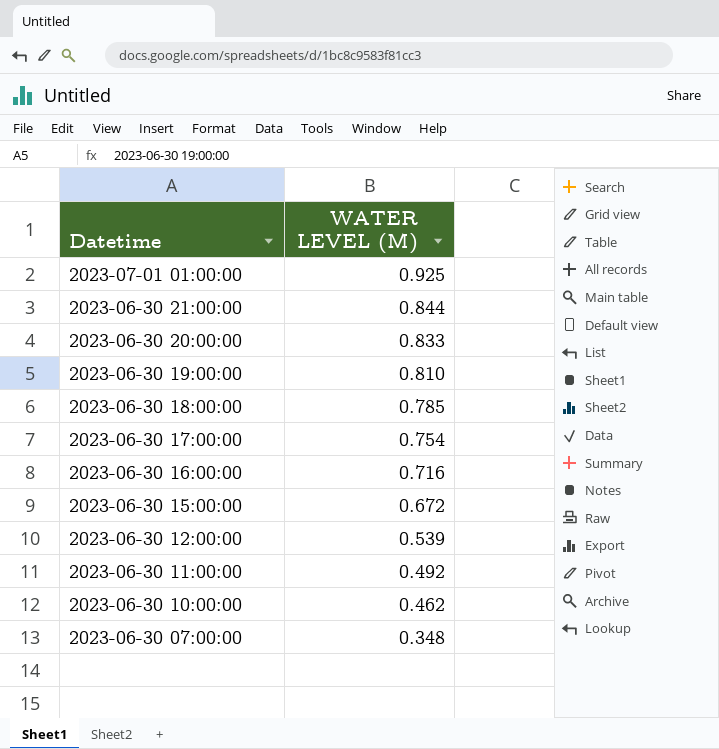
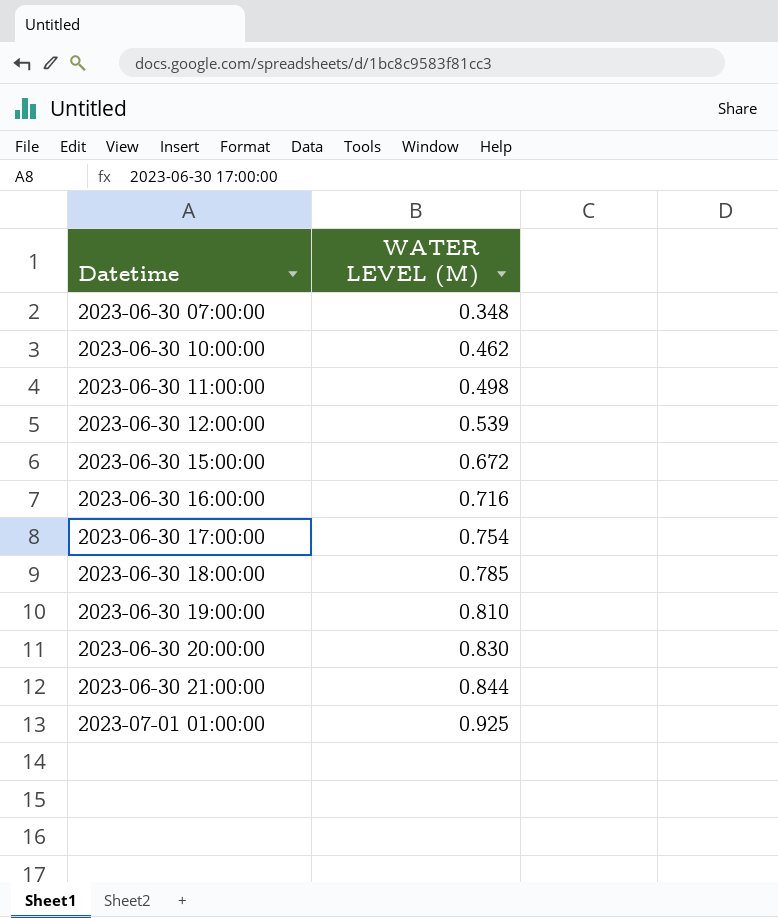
row order: Datetime descending -> Datetime ascending
2023-06-30 11:00:00 | WATER LEVEL (M): 0.492 -> 0.498
2023-06-30 20:00:00 | WATER LEVEL (M): 0.833 -> 0.830

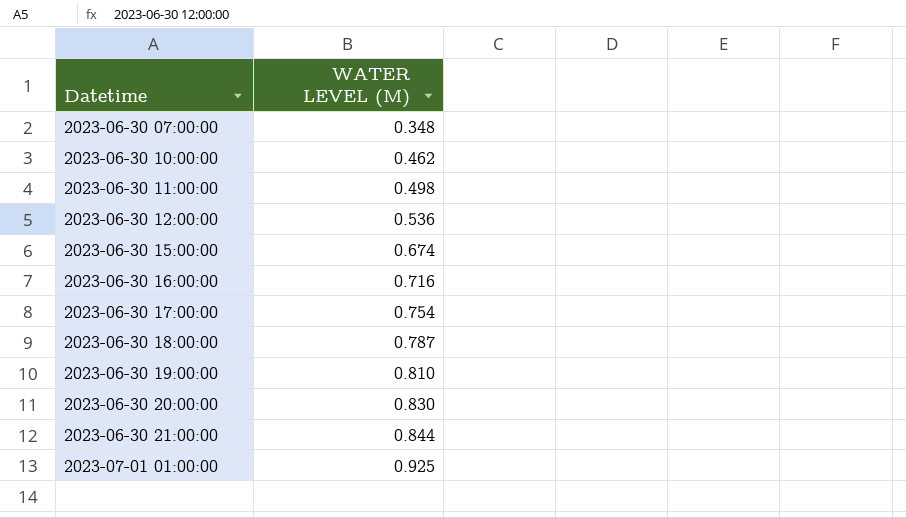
2023-06-30 12:00:00 | WATER LEVEL (M): 0.539 -> 0.536
2023-06-30 15:00:00 | WATER LEVEL (M): 0.672 -> 0.674
2023-06-30 18:00:00 | WATER LEVEL (M): 0.785 -> 0.787

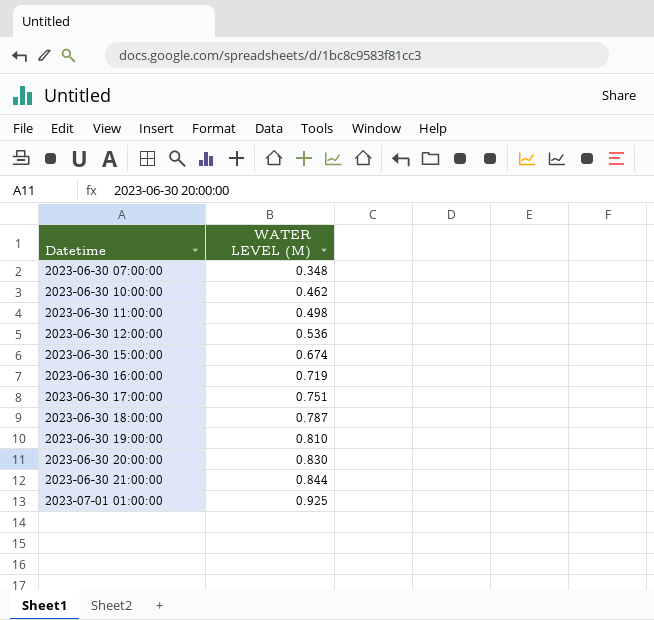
2023-06-30 16:00:00 | WATER LEVEL (M): 0.716 -> 0.719
2023-06-30 17:00:00 | WATER LEVEL (M): 0.754 -> 0.751

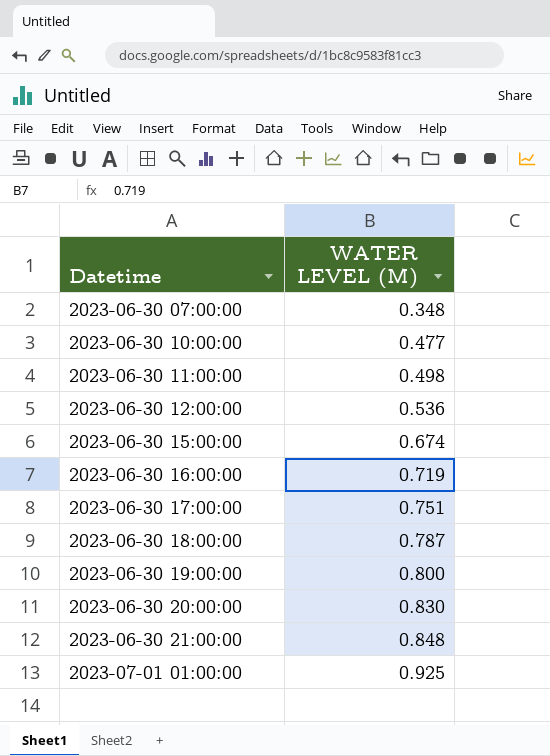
2023-06-30 10:00:00 | WATER LEVEL (M): 0.462 -> 0.477
2023-06-30 19:00:00 | WATER LEVEL (M): 0.810 -> 0.800
2023-06-30 21:00:00 | WATER LEVEL (M): 0.844 -> 0.848

